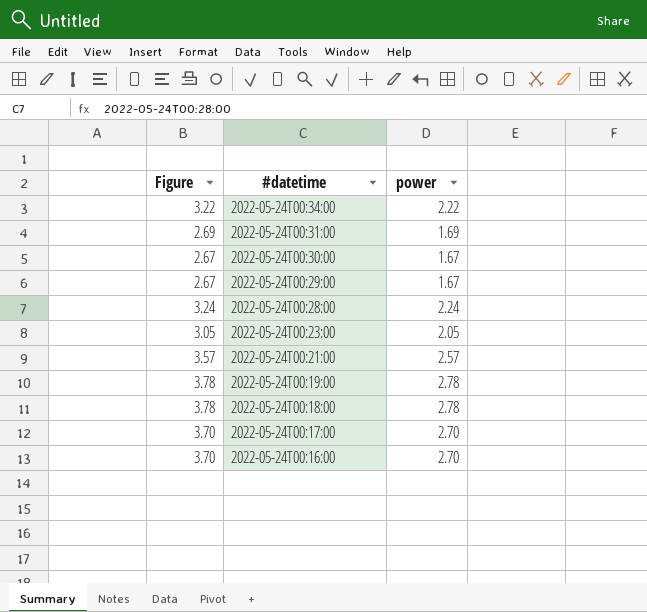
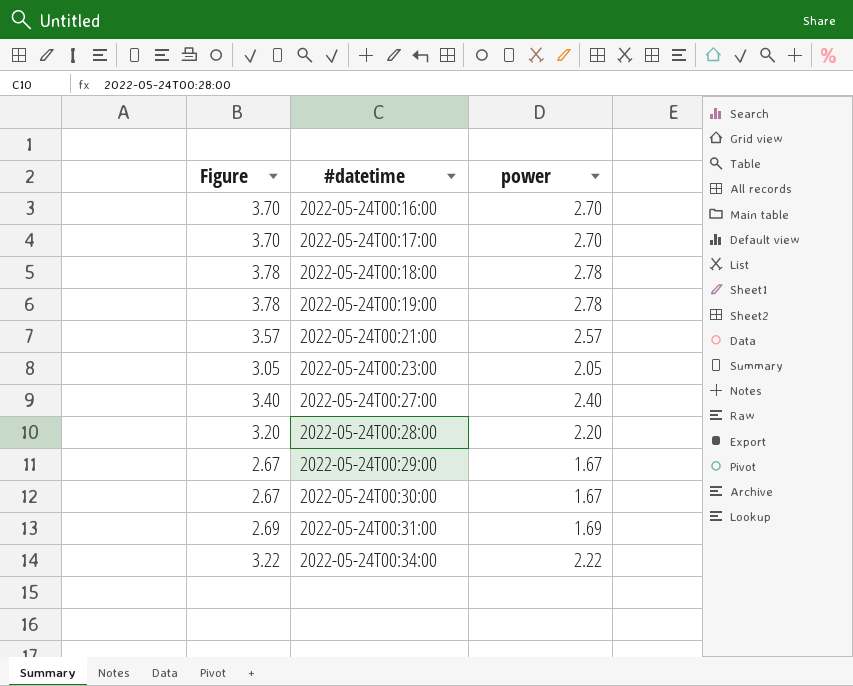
row order: #datetime descending -> #datetime ascending
row 2022-05-24T00:27:00: none -> 3.40 | 2.40
2022-05-24T00:28:00 | Figure: 3.24 -> 3.20
2022-05-24T00:28:00 | power: 2.24 -> 2.20

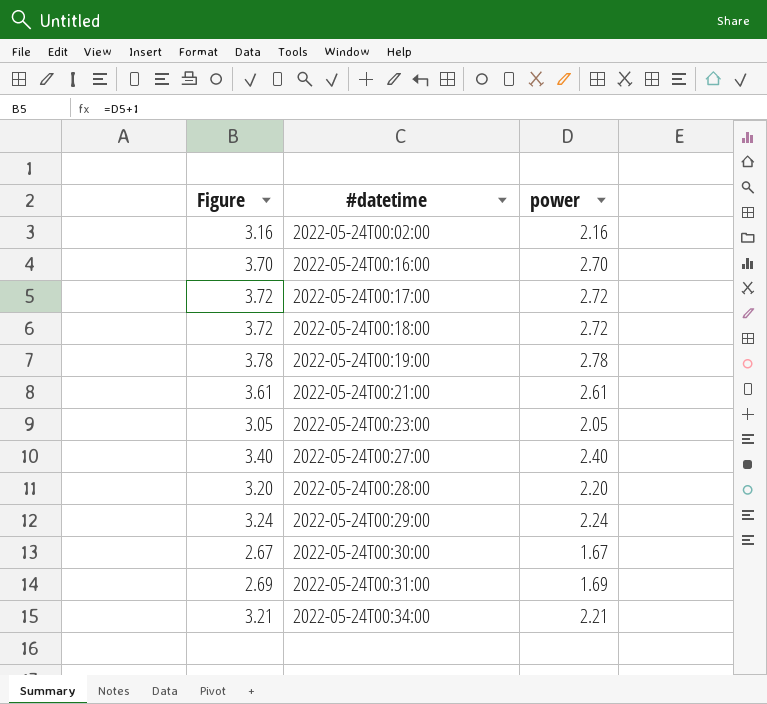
row 2022-05-24T00:02:00: none -> 3.16 | 2.16
2022-05-24T00:17:00 | Figure: 3.70 -> 3.72
2022-05-24T00:17:00 | power: 2.70 -> 2.72
2022-05-24T00:18:00 | Figure: 3.78 -> 3.72
2022-05-24T00:18:00 | power: 2.78 -> 2.72
2022-05-24T00:21:00 | Figure: 3.57 -> 3.61
2022-05-24T00:21:00 | power: 2.57 -> 2.61
2022-05-24T00:29:00 | Figure: 2.67 -> 3.24
2022-05-24T00:29:00 | power: 1.67 -> 2.24
2022-05-24T00:34:00 | Figure: 3.22 -> 3.21
2022-05-24T00:34:00 | power: 2.22 -> 2.21

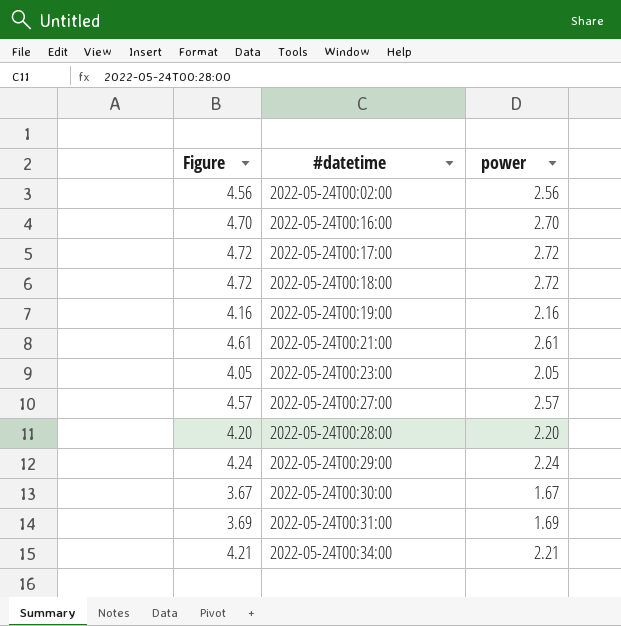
column Figure | formula: [power] + 1 -> [power] + 2
2022-05-24T00:02:00 | power: 2.16 -> 2.56
2022-05-24T00:19:00 | power: 2.78 -> 2.16
2022-05-24T00:27:00 | power: 2.40 -> 2.57

